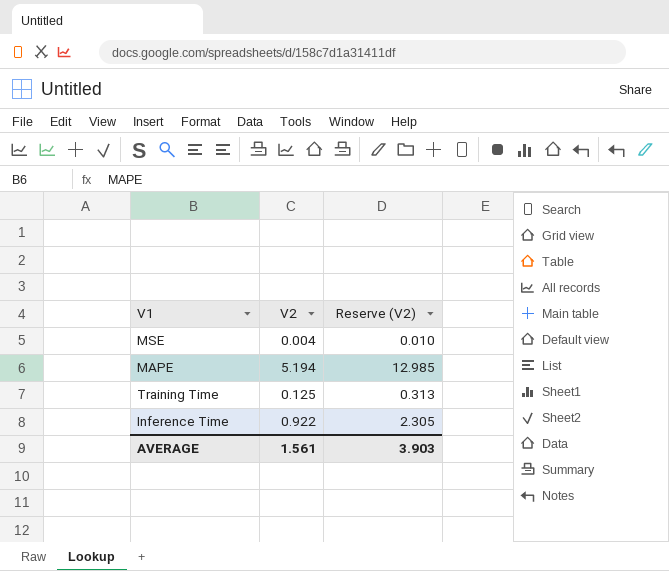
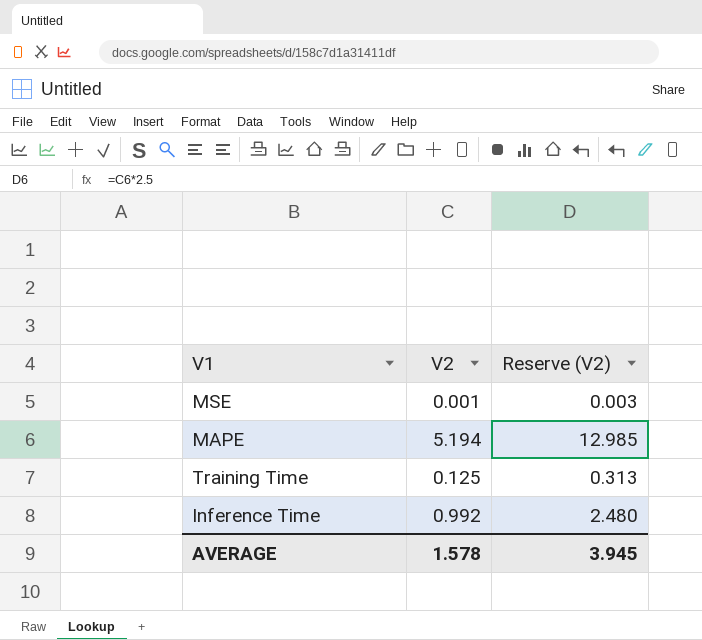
MSE | V2: 0.004 -> 0.001
MSE | Reserve (V2): 0.010 -> 0.003
Inference Time | V2: 0.922 -> 0.992
Inference Time | Reserve (V2): 2.305 -> 2.480
AVERAGE | V2: 1.561 -> 1.578
AVERAGE | Reserve (V2): 3.903 -> 3.945

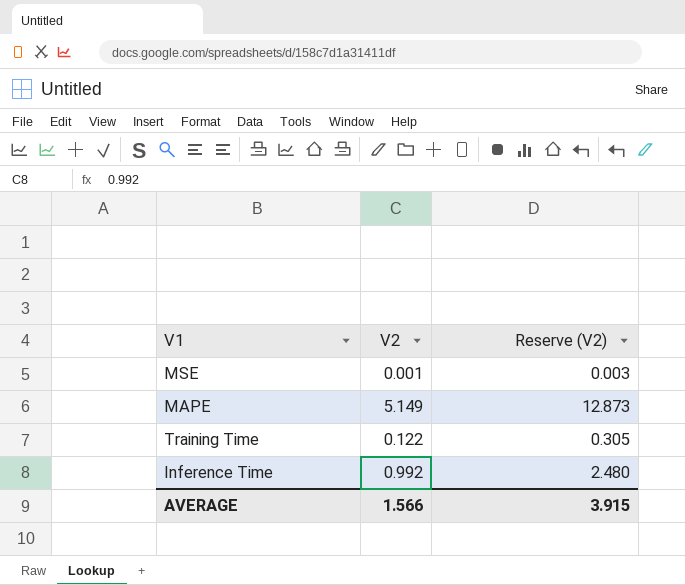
MAPE | V2: 5.194 -> 5.149
MAPE | Reserve (V2): 12.985 -> 12.873
Training Time | V2: 0.125 -> 0.122
Training Time | Reserve (V2): 0.313 -> 0.305
AVERAGE | V2: 1.578 -> 1.566
AVERAGE | Reserve (V2): 3.945 -> 3.915

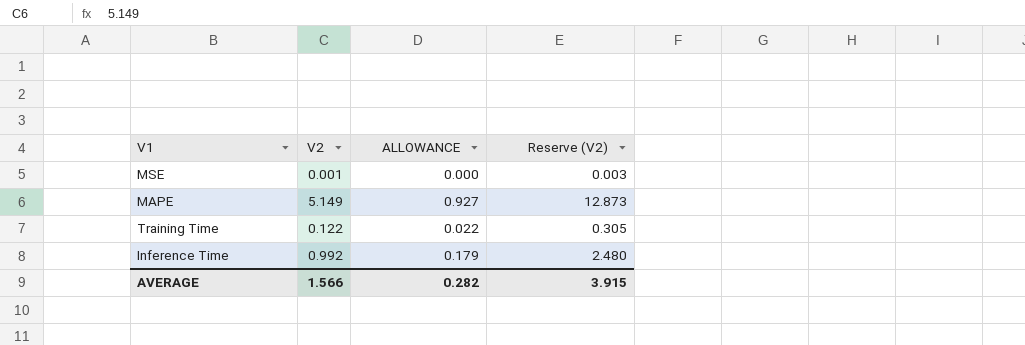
column ALLOWANCE | formula: none -> [V2] * 0.18

